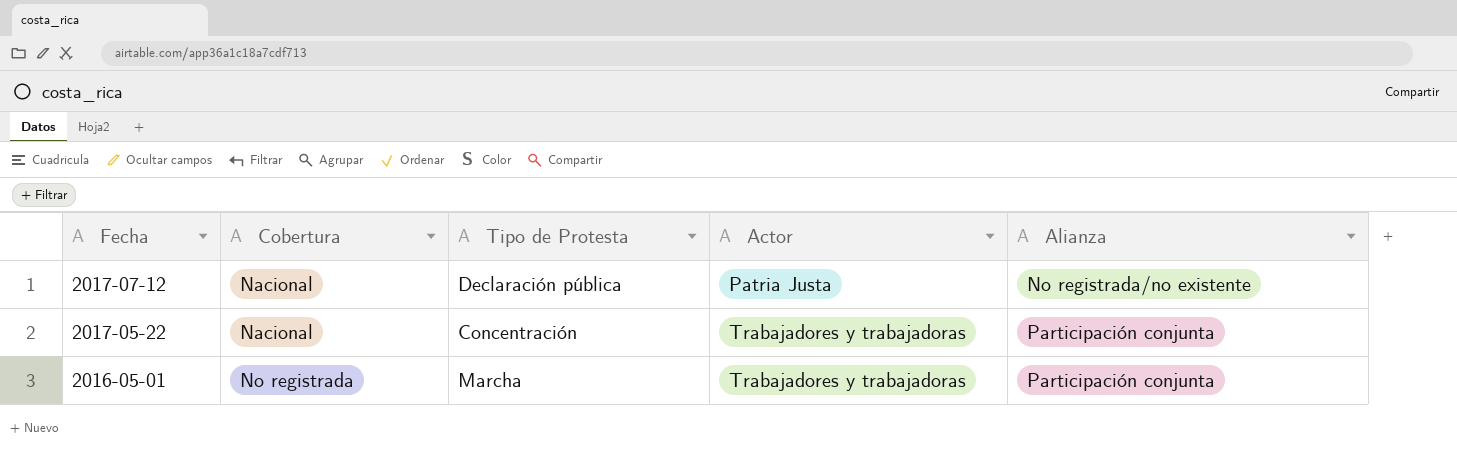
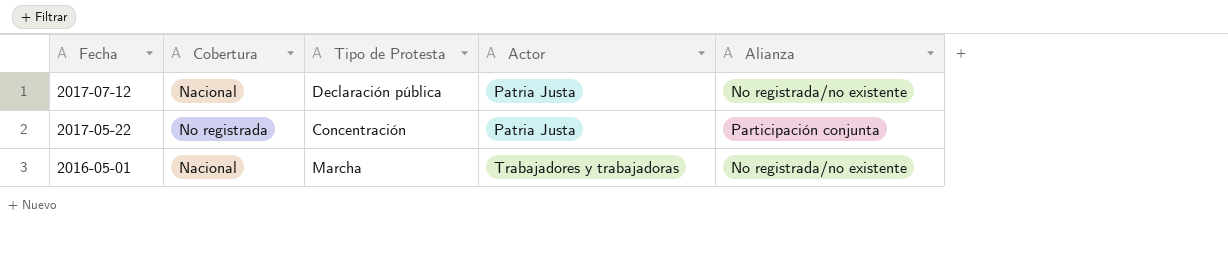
2017-05-22 | Cobertura: Nacional -> No registrada
2017-05-22 | Actor: Trabajadores y trabajadoras -> Patria Justa
2016-05-01 | Cobertura: No registrada -> Nacional
2016-05-01 | Alianza: Participación conjunta -> No registrada/no existente

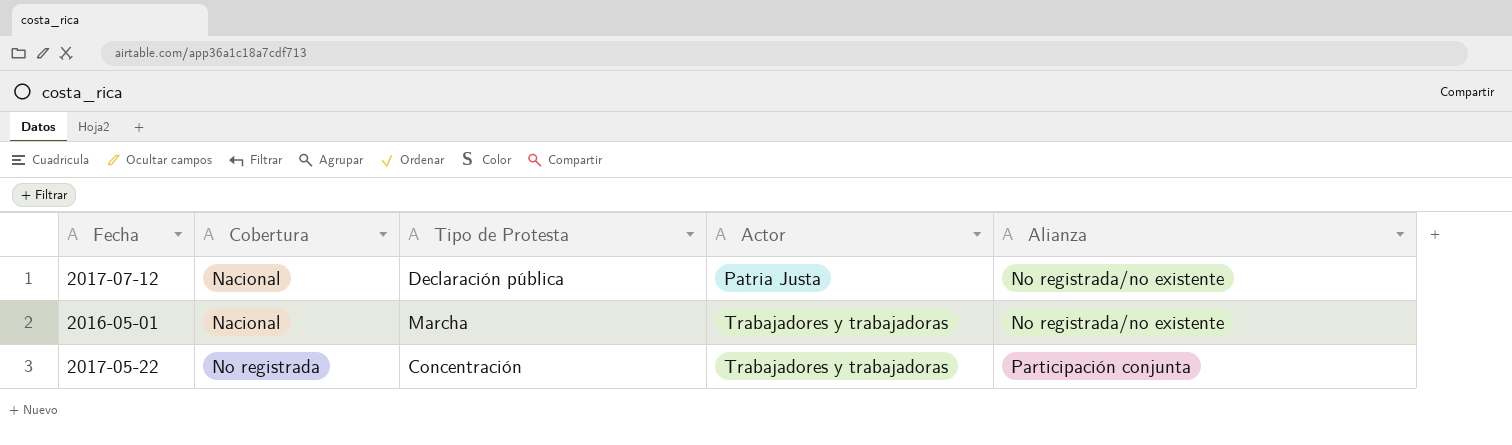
row order: Fecha descending -> Cobertura ascending
2017-05-22 | Actor: Patria Justa -> Trabajadores y trabajadoras

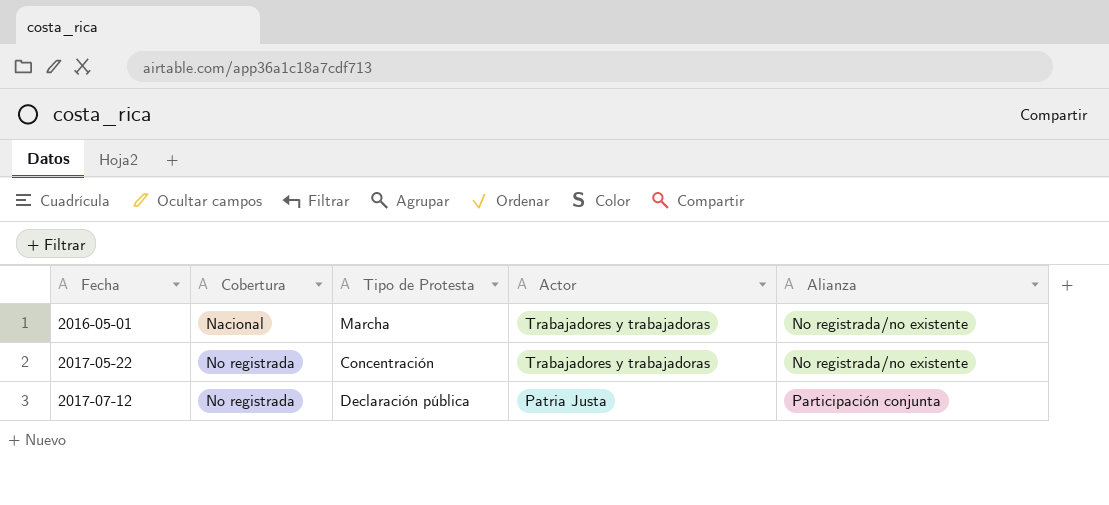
row order: Cobertura ascending -> Fecha ascending
2017-05-22 | Alianza: Participación conjunta -> No registrada/no existente
2017-07-12 | Cobertura: Nacional -> No registrada
2017-07-12 | Alianza: No registrada/no existente -> Participación conjunta

